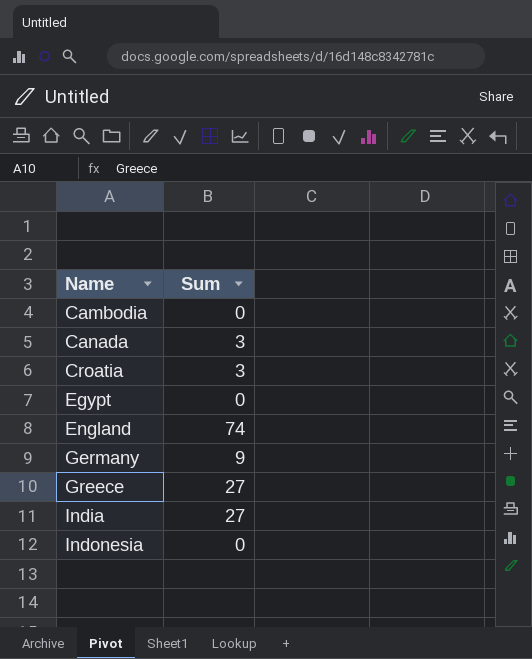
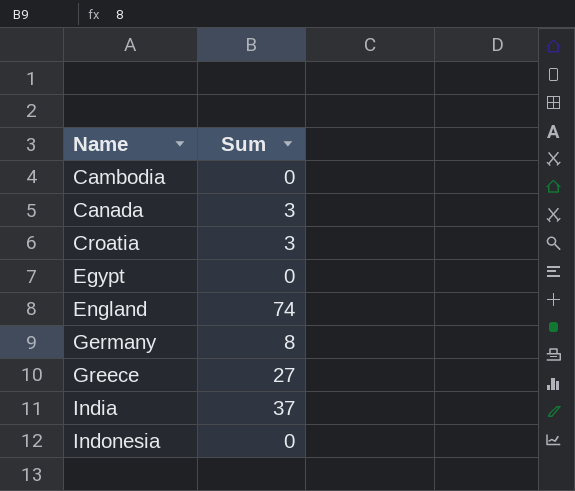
Germany | Sum: 9 -> 8
India | Sum: 27 -> 37

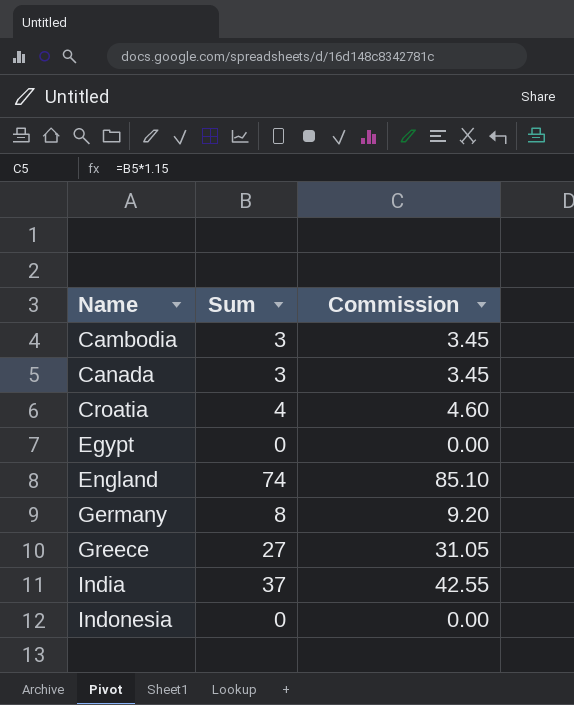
column Commission | formula: none -> [Sum] * 1.15
Cambodia | Sum: 0 -> 3
Croatia | Sum: 3 -> 4

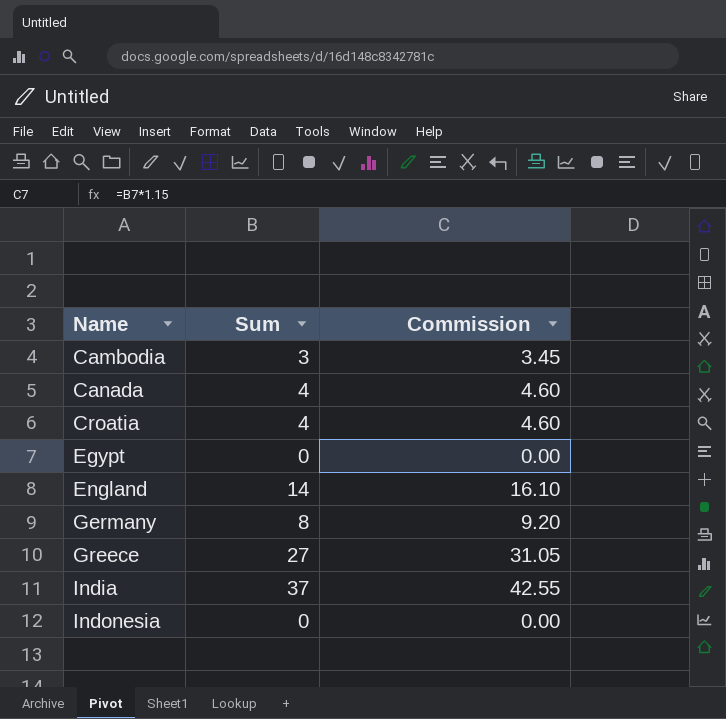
Canada | Sum: 3 -> 4
Canada | Commission: 3.45 -> 4.60
England | Sum: 74 -> 14
England | Commission: 85.10 -> 16.10

